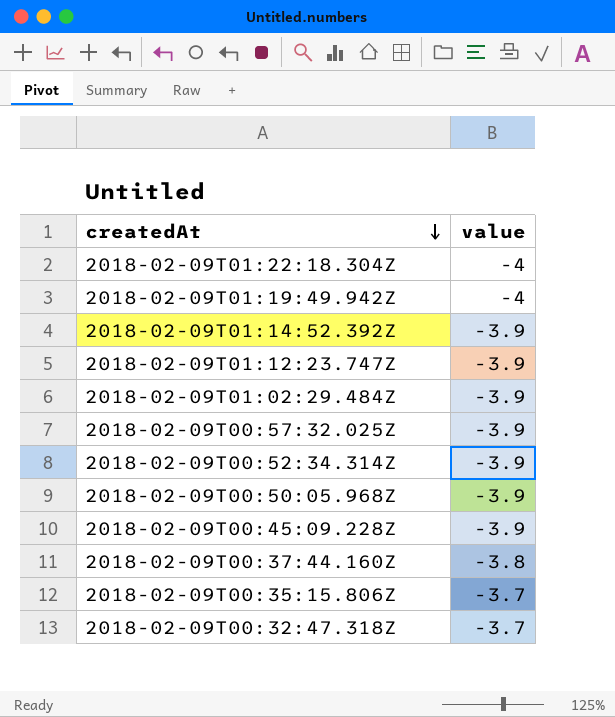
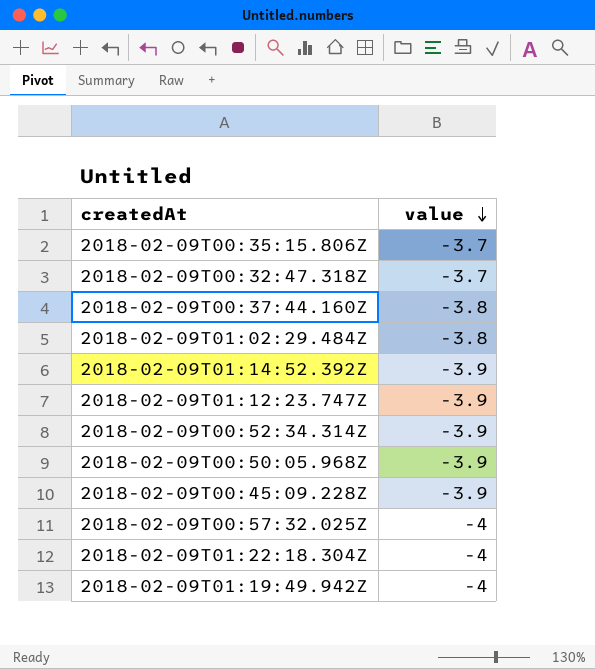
row order: createdAt descending -> value descending
2018-02-09T01:02:29.484Z | value: -3.9 -> -3.8
2018-02-09T00:57:32.025Z | value: -3.9 -> -4

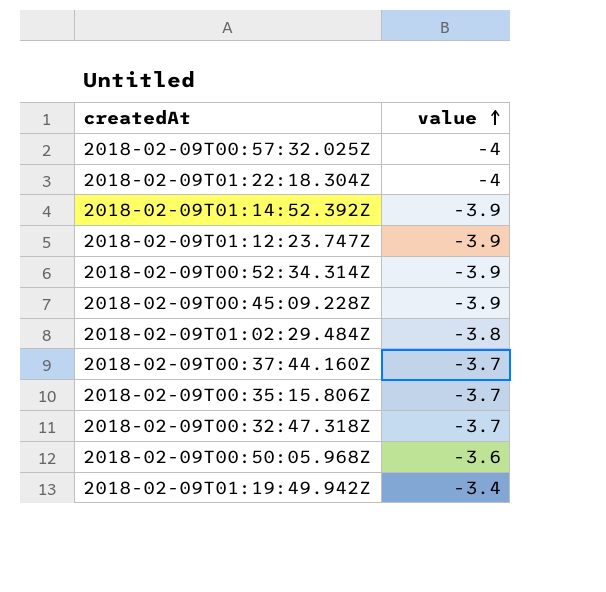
row order: value descending -> value ascending
2018-02-09T00:37:44.160Z | value: -3.8 -> -3.7
2018-02-09T00:50:05.968Z | value: -3.9 -> -3.6
2018-02-09T01:19:49.942Z | value: -4 -> -3.4

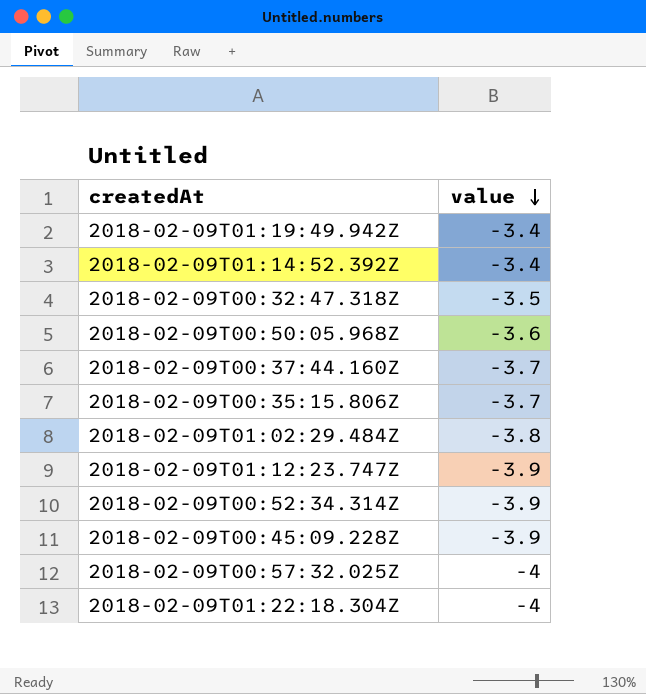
row order: value ascending -> value descending
2018-02-09T01:14:52.392Z | value: -3.9 -> -3.4
2018-02-09T00:32:47.318Z | value: -3.7 -> -3.5

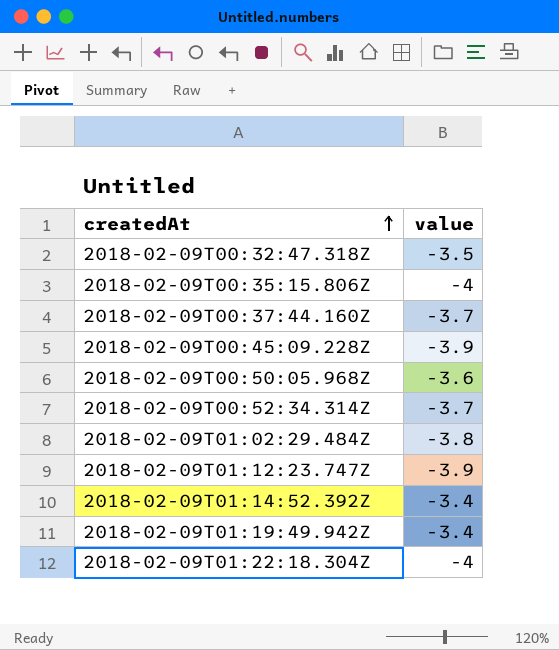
row order: value descending -> createdAt ascending
row 2018-02-09T00:57:32.025Z: -4 -> none
2018-02-09T00:35:15.806Z | value: -3.7 -> -4
2018-02-09T00:52:34.314Z | value: -3.9 -> -3.7

